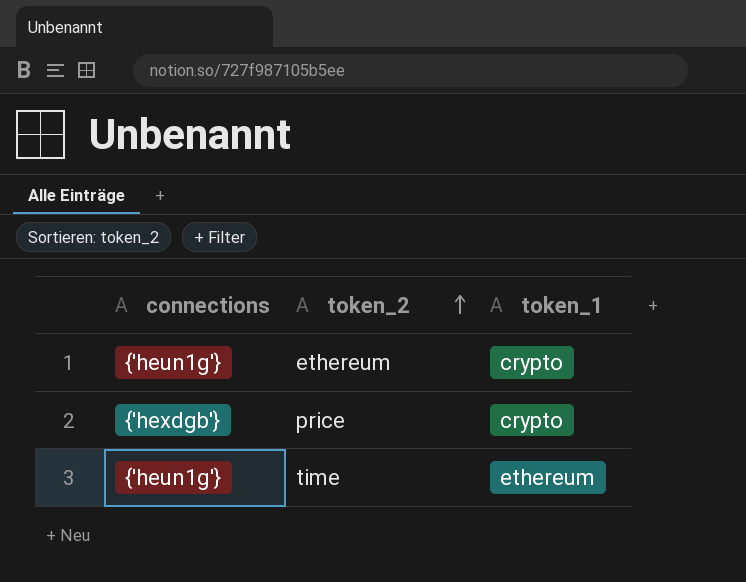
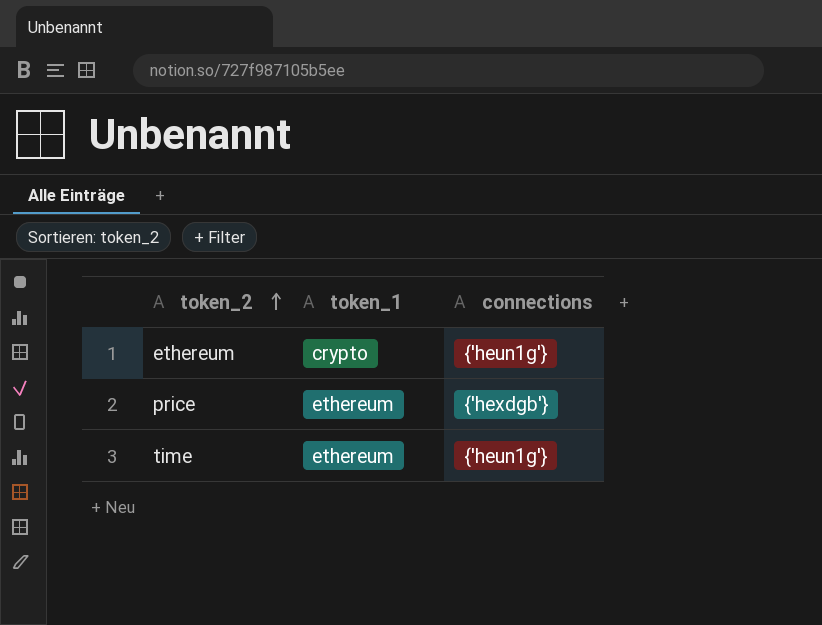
column connections | position: 1 -> 3
price | token_1: crypto -> ethereum

